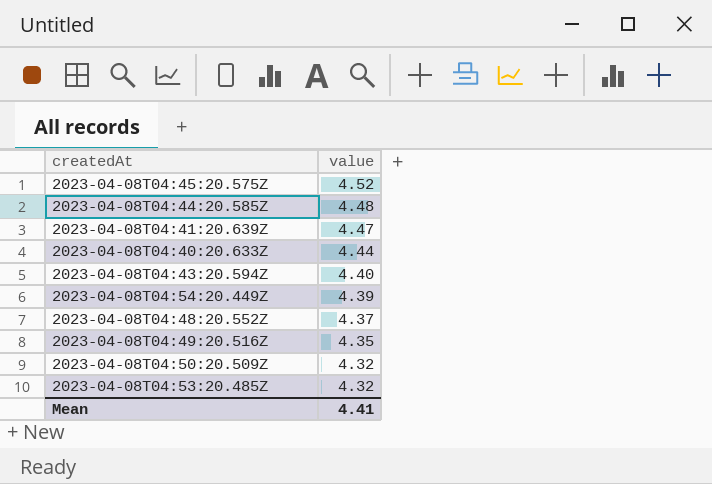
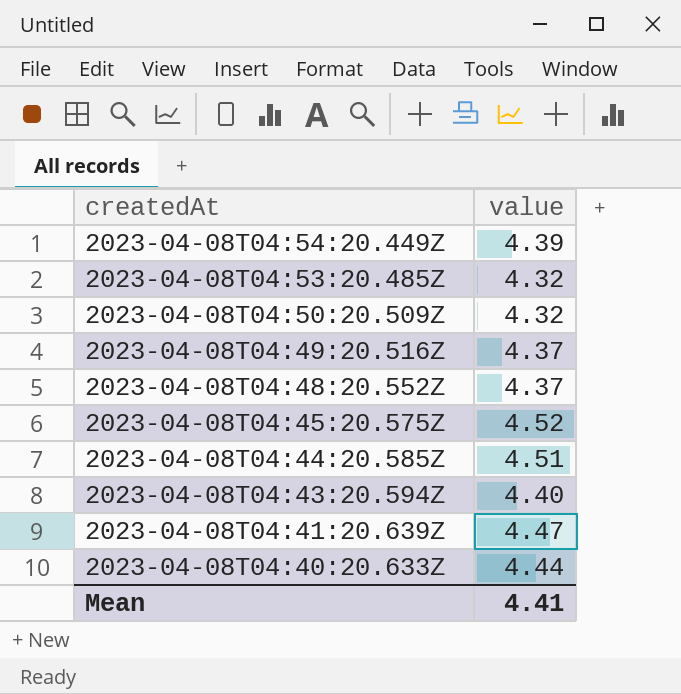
row order: value descending -> createdAt descending
2023-04-08T04:49:20.516Z | value: 4.35 -> 4.37
2023-04-08T04:44:20.585Z | value: 4.48 -> 4.51

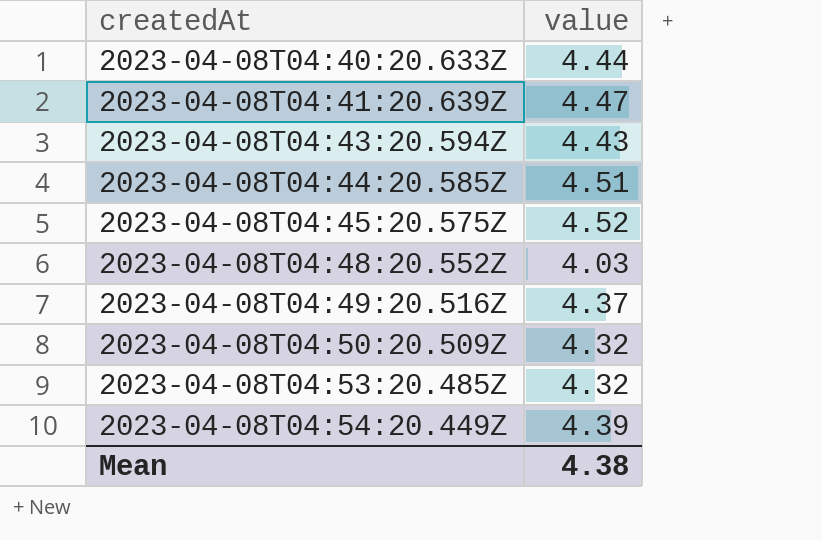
row order: createdAt descending -> createdAt ascending
2023-04-08T04:43:20.594Z | value: 4.40 -> 4.43
2023-04-08T04:48:20.552Z | value: 4.37 -> 4.03
Mean | value: 4.41 -> 4.38

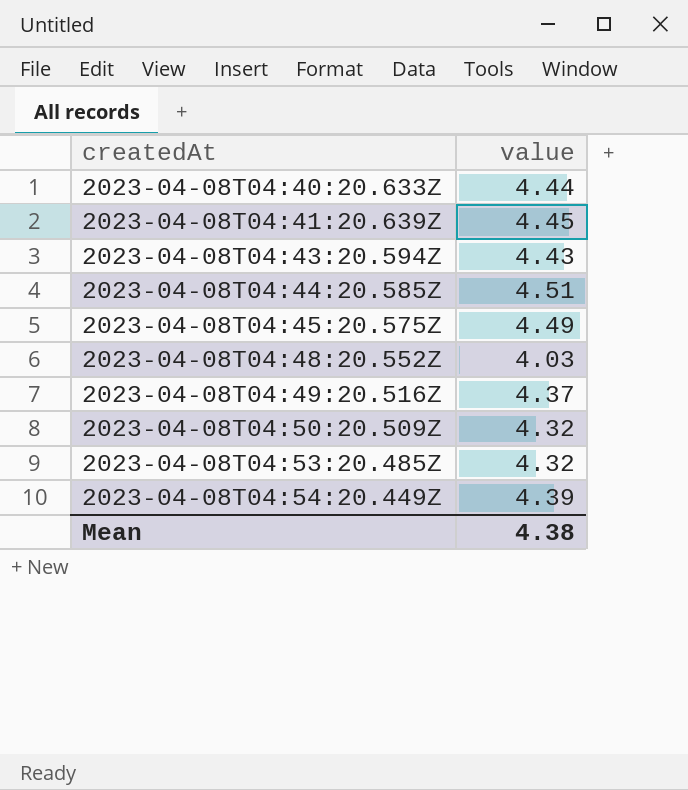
2023-04-08T04:41:20.639Z | value: 4.47 -> 4.45
2023-04-08T04:45:20.575Z | value: 4.52 -> 4.49

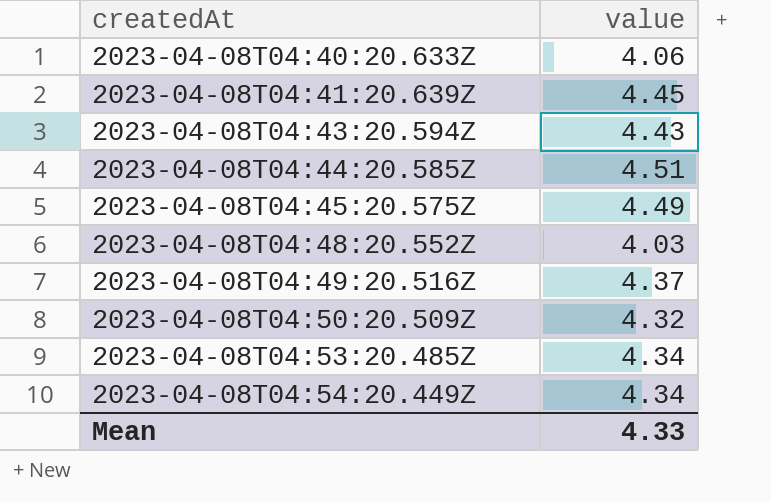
2023-04-08T04:40:20.633Z | value: 4.44 -> 4.06
2023-04-08T04:53:20.485Z | value: 4.32 -> 4.34
2023-04-08T04:54:20.449Z | value: 4.39 -> 4.34
Mean | value: 4.38 -> 4.33

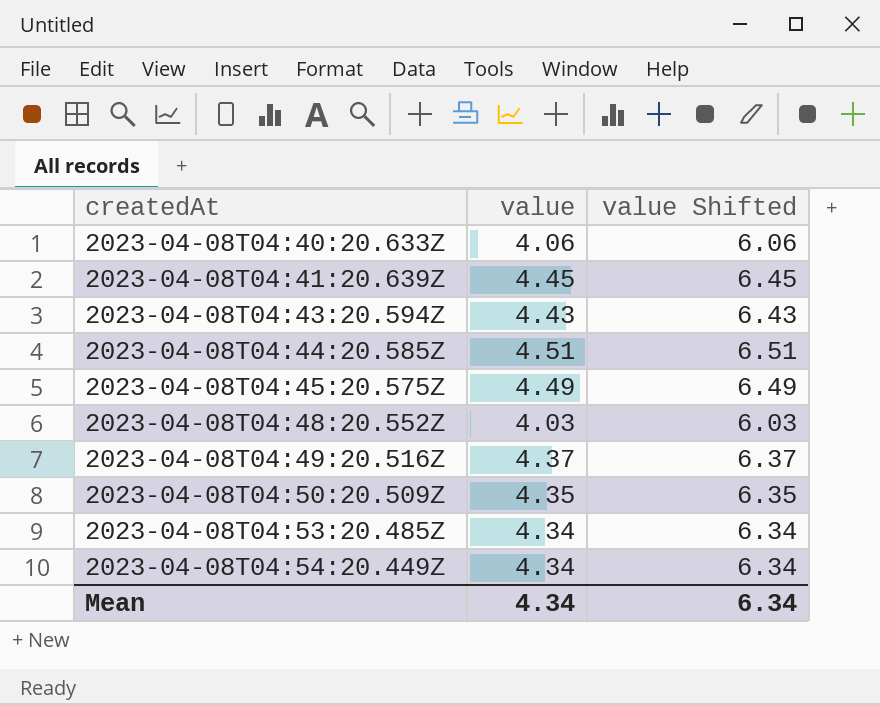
column value Shifted | formula: none -> [value] + 2
2023-04-08T04:50:20.509Z | value: 4.32 -> 4.35
Mean | value: 4.33 -> 4.34

